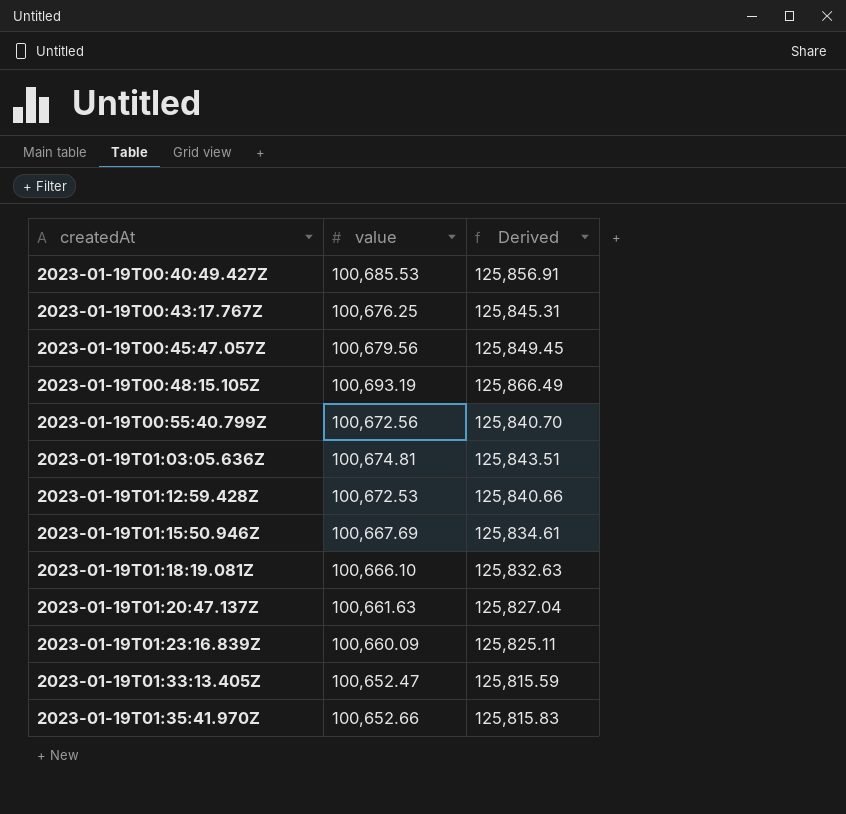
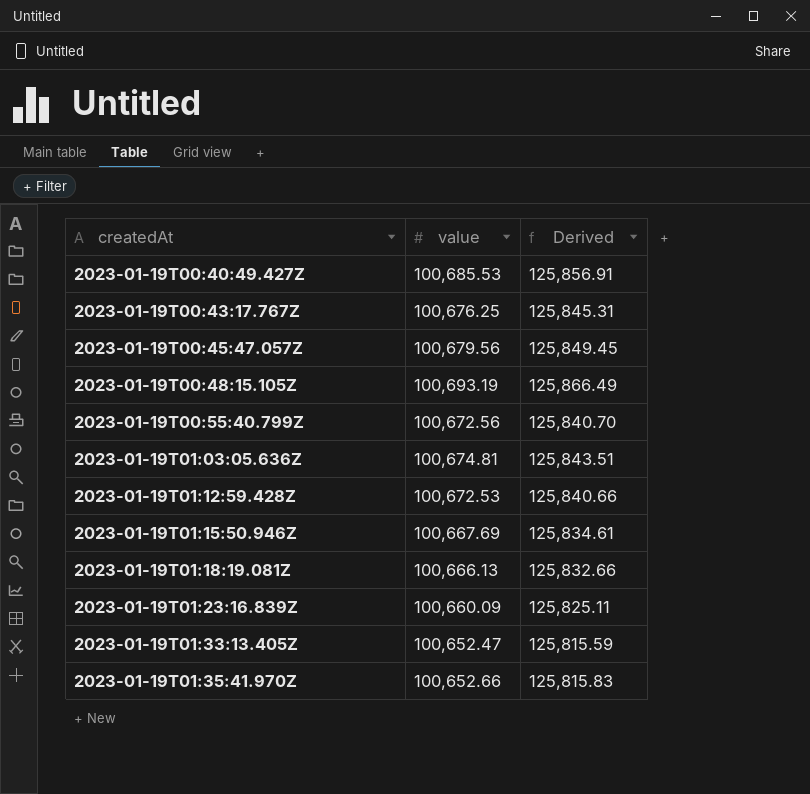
row 2023-01-19T01:20:47.137Z: 100,661.63 | 125,827.04 -> none
2023-01-19T01:18:19.081Z | value: 100,666.10 -> 100,666.13
2023-01-19T01:18:19.081Z | Derived: 125,832.63 -> 125,832.66

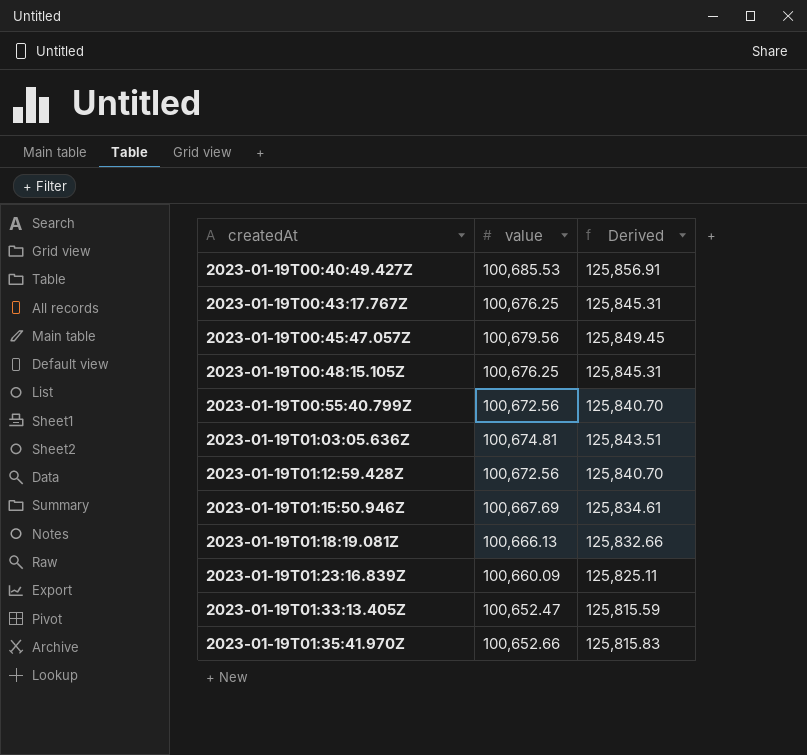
2023-01-19T00:48:15.105Z | value: 100,693.19 -> 100,676.25
2023-01-19T00:48:15.105Z | Derived: 125,866.49 -> 125,845.31
2023-01-19T01:12:59.428Z | value: 100,672.53 -> 100,672.56
2023-01-19T01:12:59.428Z | Derived: 125,840.66 -> 125,840.70

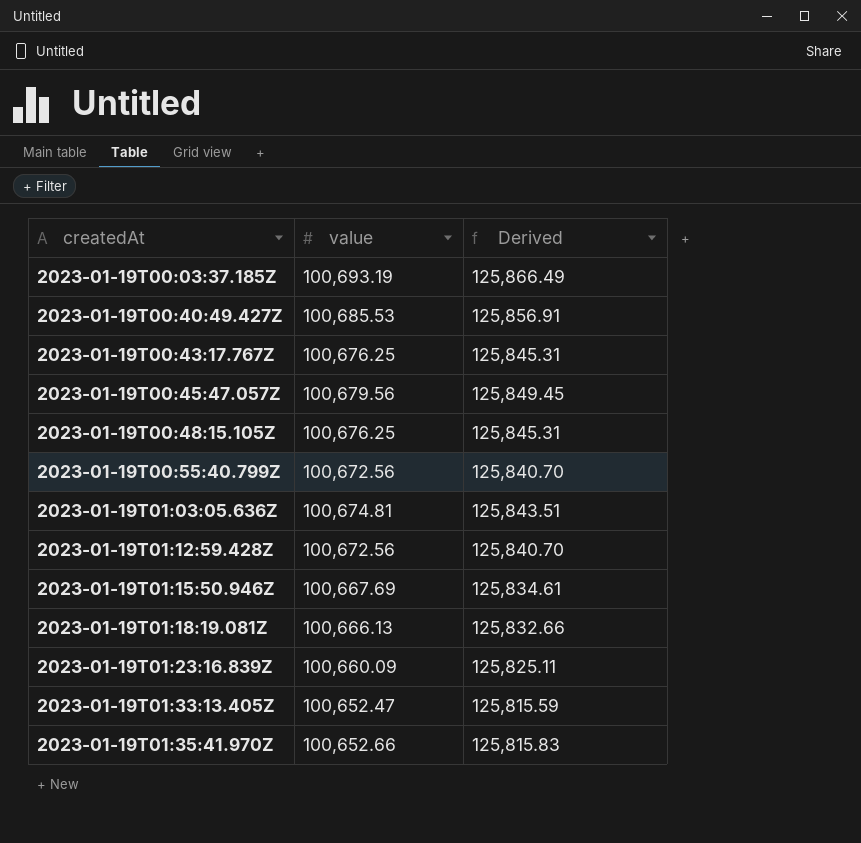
row 2023-01-19T00:03:37.185Z: none -> 100,693.19 | 125,866.49

